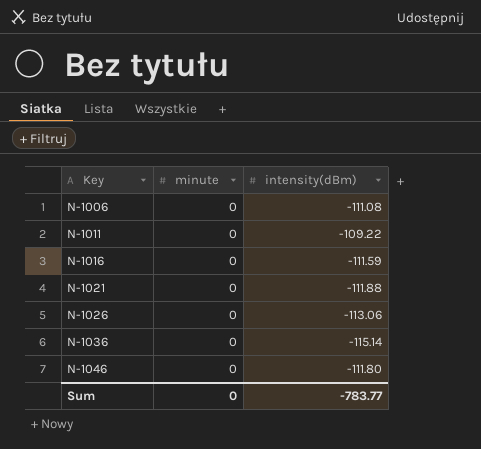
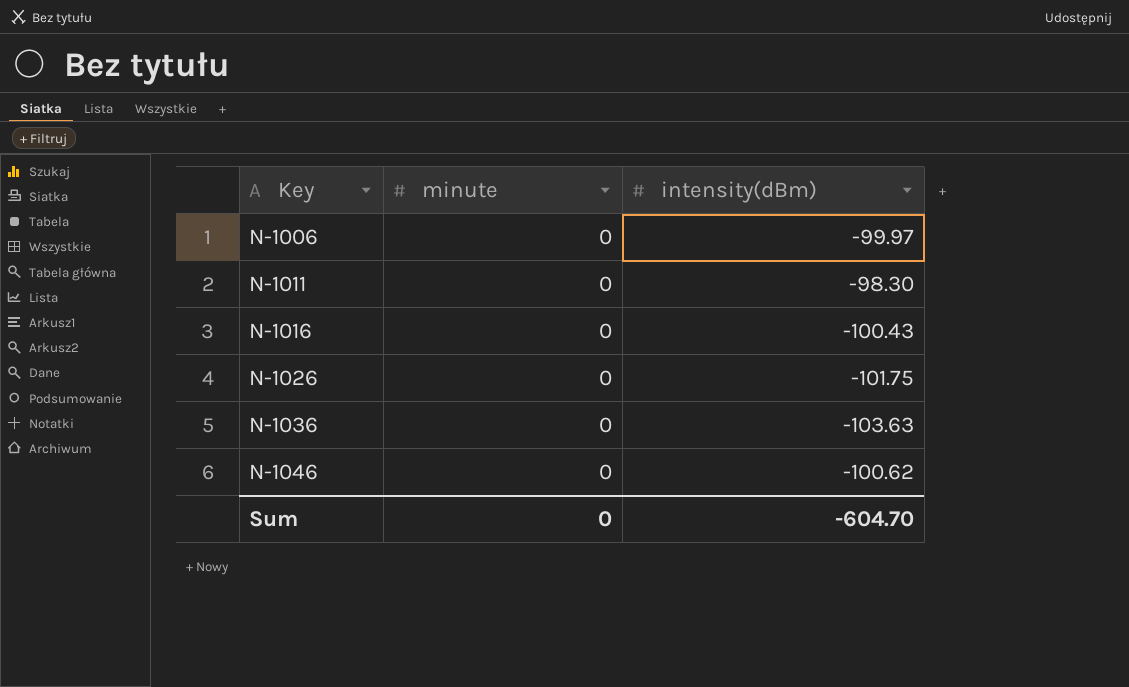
row N-1021: 0 | -111.88 -> none
N-1006 | intensity(dBm): -111.08 -> -99.97
N-1011 | intensity(dBm): -109.22 -> -98.30
N-1016 | intensity(dBm): -111.59 -> -100.43
N-1026 | intensity(dBm): -113.06 -> -101.75
N-1036 | intensity(dBm): -115.14 -> -103.63
N-1046 | intensity(dBm): -111.80 -> -100.62
Sum | intensity(dBm): -783.77 -> -604.70

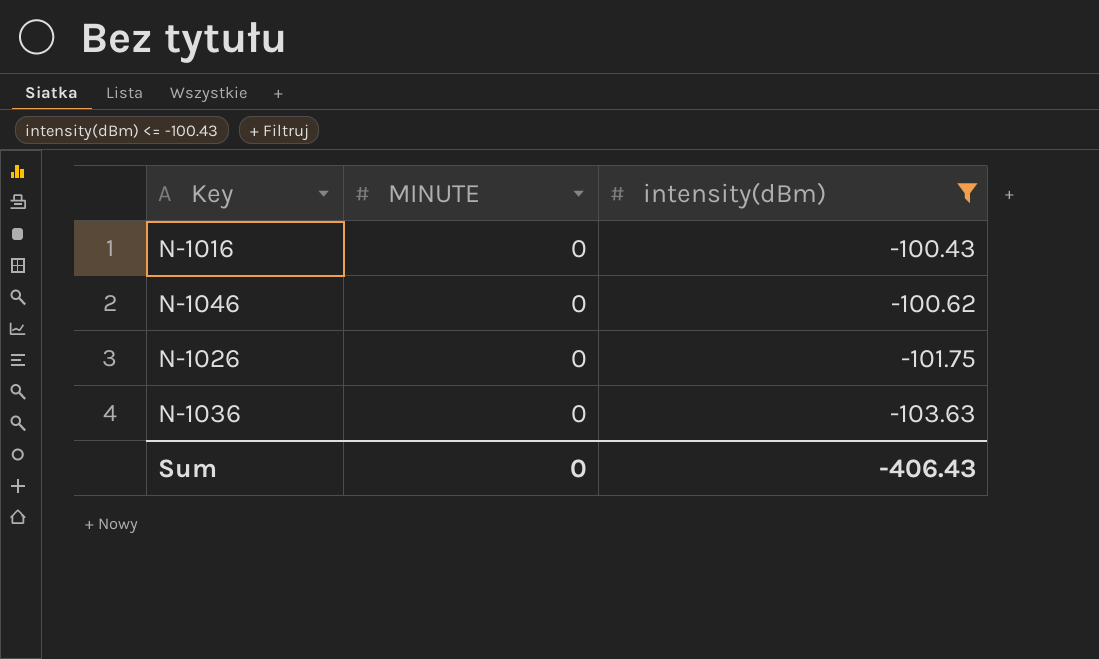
filter: none -> intensity(dBm) <= -100.43
row order: Key ascending -> intensity(dBm) descending
column name: minute -> MINUTE
Sum | intensity(dBm): -604.70 -> -406.43

